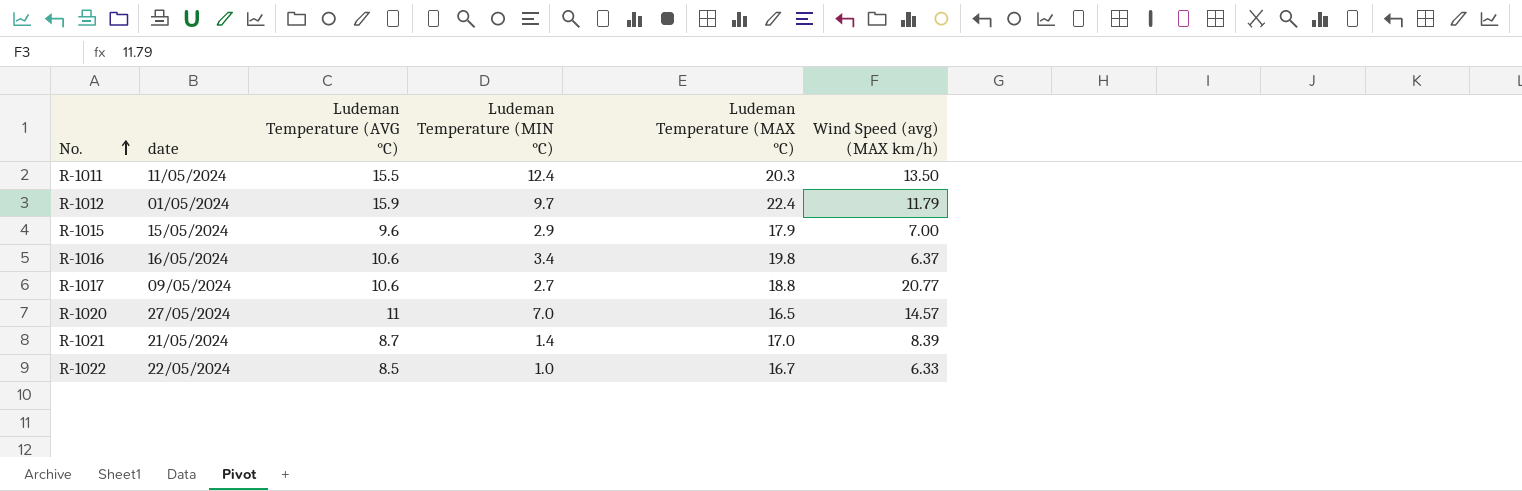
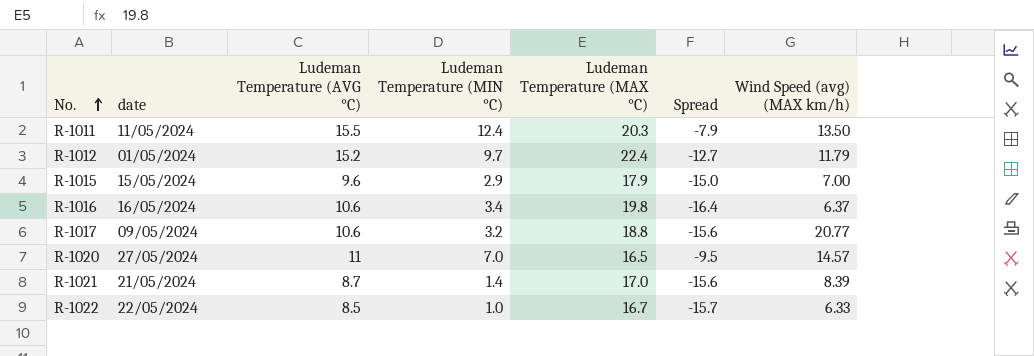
column Spread | formula: none -> [Ludeman Temperature (MIN °C)] - [Ludeman Temperature (MAX °C)]
R-1012 | Ludeman Temperature (AVG °C): 15.9 -> 15.2
R-1017 | Ludeman Temperature (MIN °C): 2.7 -> 3.2

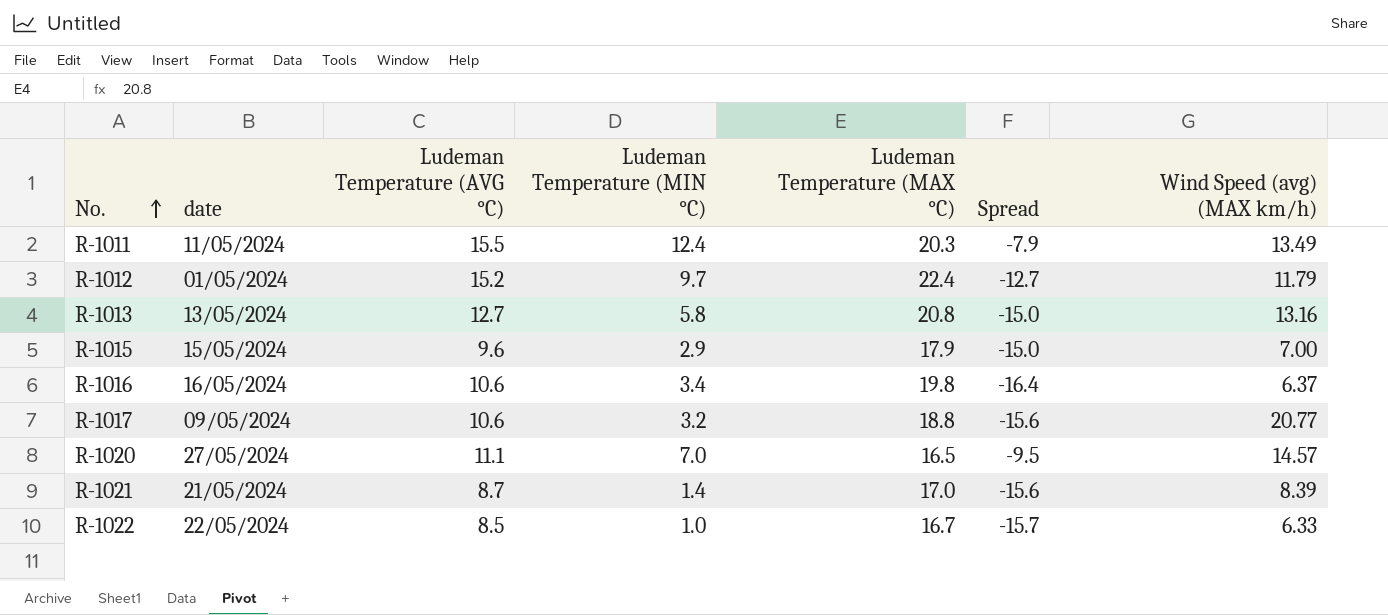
R-1011 | Wind Speed (avg) (MAX km/h): 13.50 -> 13.49
row R-1013: none -> 13/05/2024 | 12.7 | 5.8 | 20.8 | -15.0 | 13.16
R-1020 | Ludeman Temperature (AVG °C): 11 -> 11.1

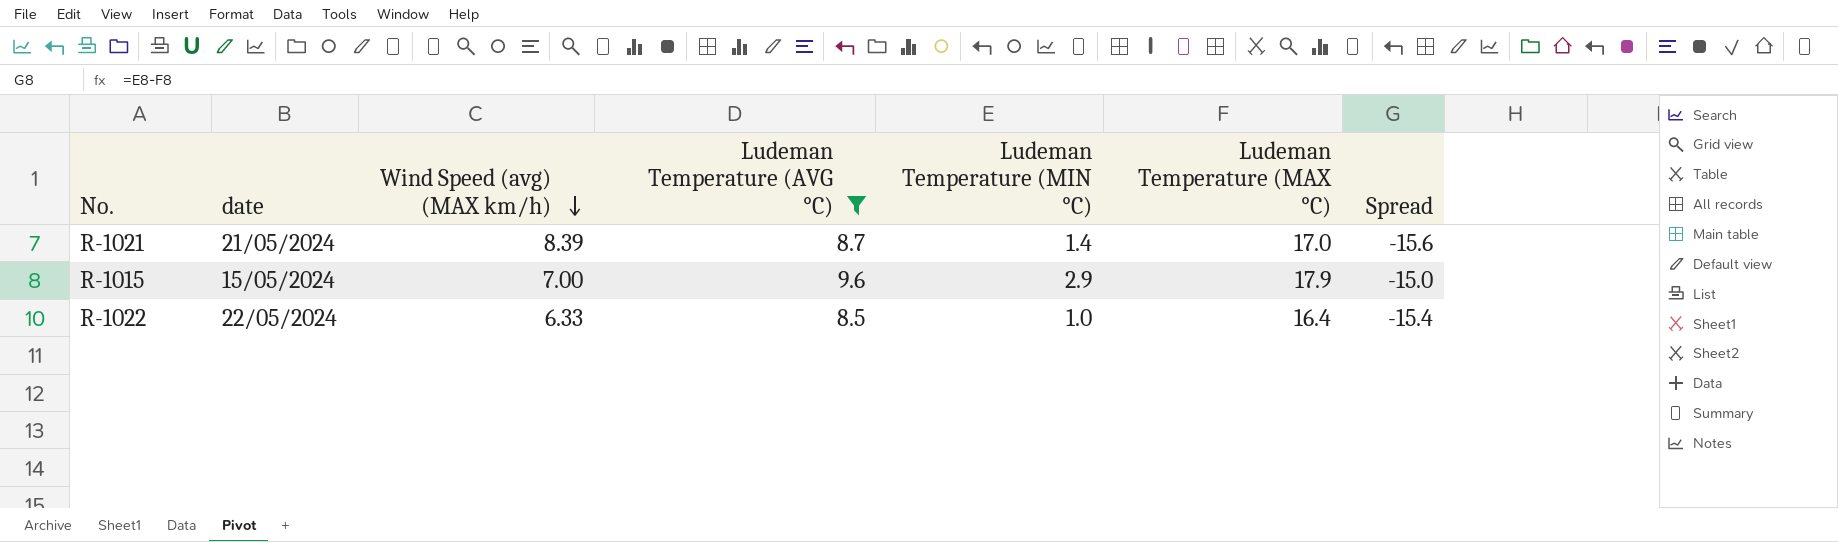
filter: none -> Ludeman Temperature (AVG °C) <= 9.6
row order: No. ascending -> Wind Speed (avg) (MAX km/h) descending
column Wind Speed (avg) (MAX km/h) | position: 7 -> 3
R-1022 | Ludeman Temperature (MAX °C): 16.7 -> 16.4
R-1022 | Spread: -15.7 -> -15.4

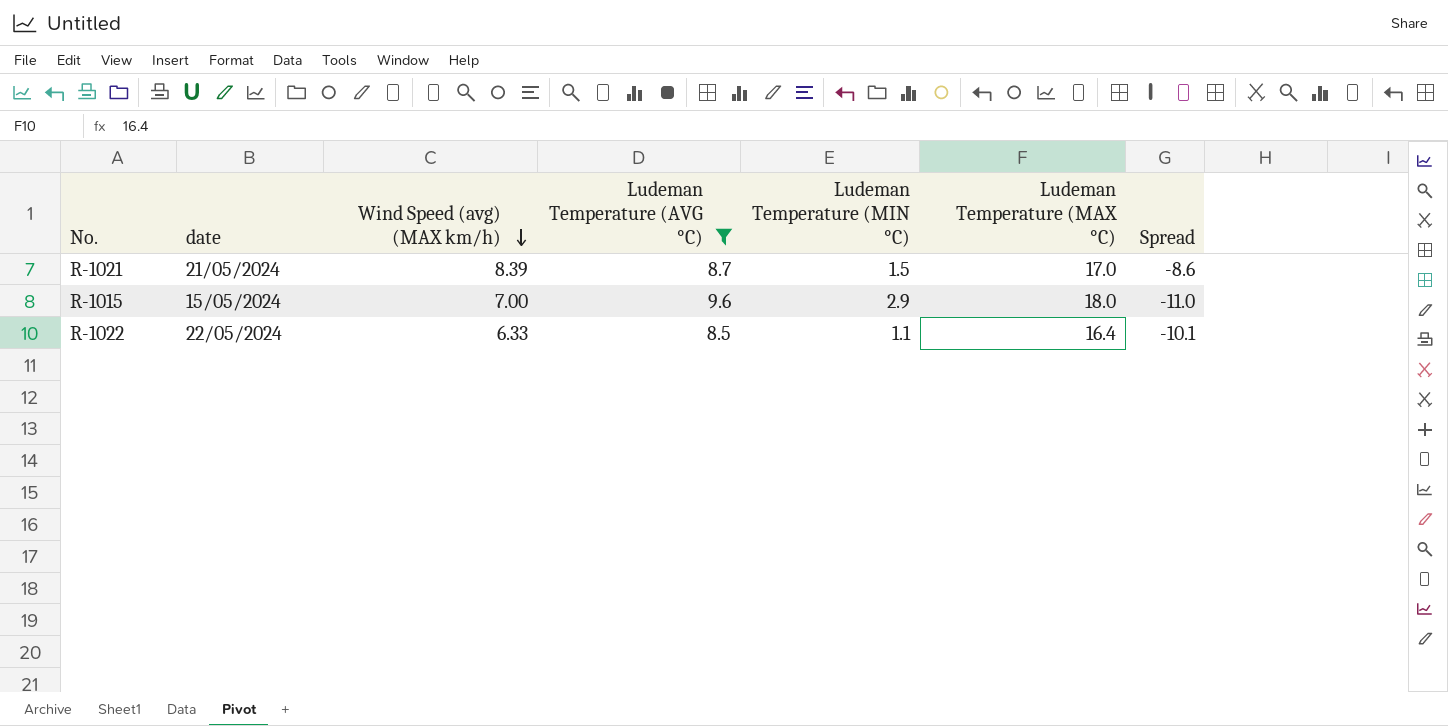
column Spread | formula: [Ludeman Temperature (MIN °C)] - [Ludeman Temperature (MAX °C)] -> [Wind Speed (avg) (MAX km/h)] - [Ludeman Temperature (MAX °C)]
R-1021 | Ludeman Temperature (MIN °C): 1.4 -> 1.5
R-1015 | Ludeman Temperature (MAX °C): 17.9 -> 18.0
R-1022 | Ludeman Temperature (MIN °C): 1.0 -> 1.1

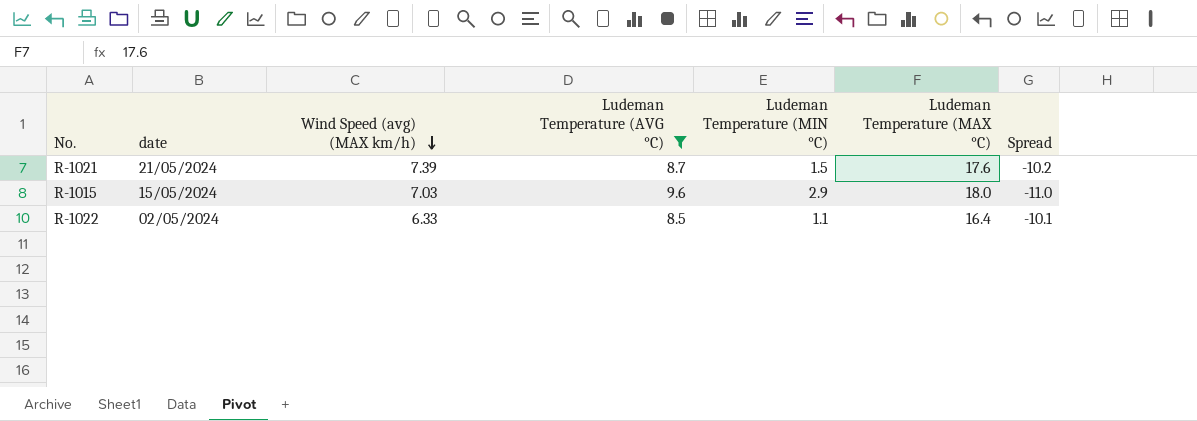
R-1021 | Wind Speed (avg) (MAX km/h): 8.39 -> 7.39
R-1021 | Ludeman Temperature (MAX °C): 17.0 -> 17.6
R-1021 | Spread: -8.6 -> -10.2
R-1015 | Wind Speed (avg) (MAX km/h): 7.00 -> 7.03
R-1022 | date: 22/05/2024 -> 02/05/2024

